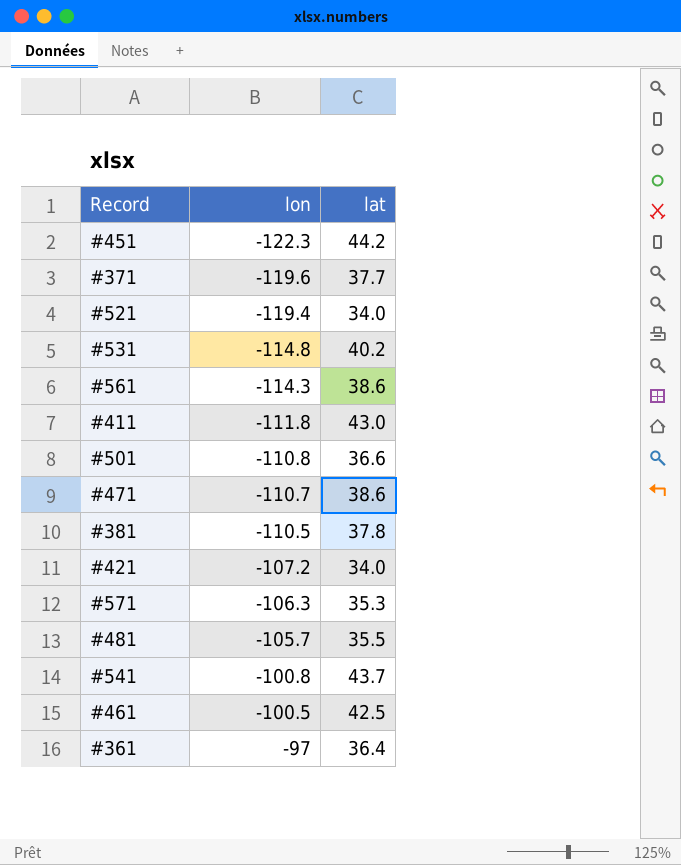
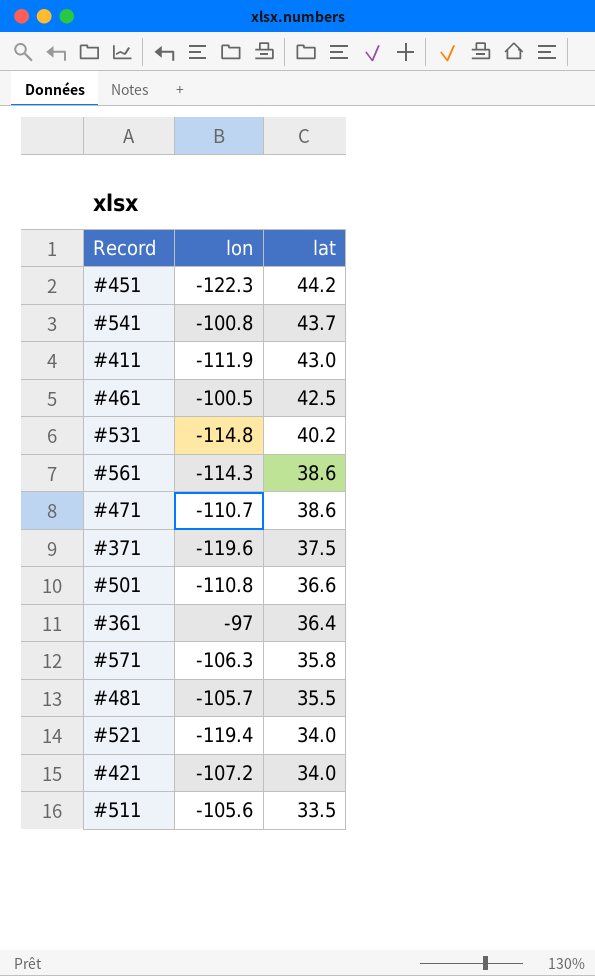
row order: lon ascending -> lat descending
row #381: -110.5 | 37.8 -> none
#411 | lon: -111.8 -> -111.9
#371 | lat: 37.7 -> 37.5
#571 | lat: 35.3 -> 35.8
row #511: none -> -105.6 | 33.5

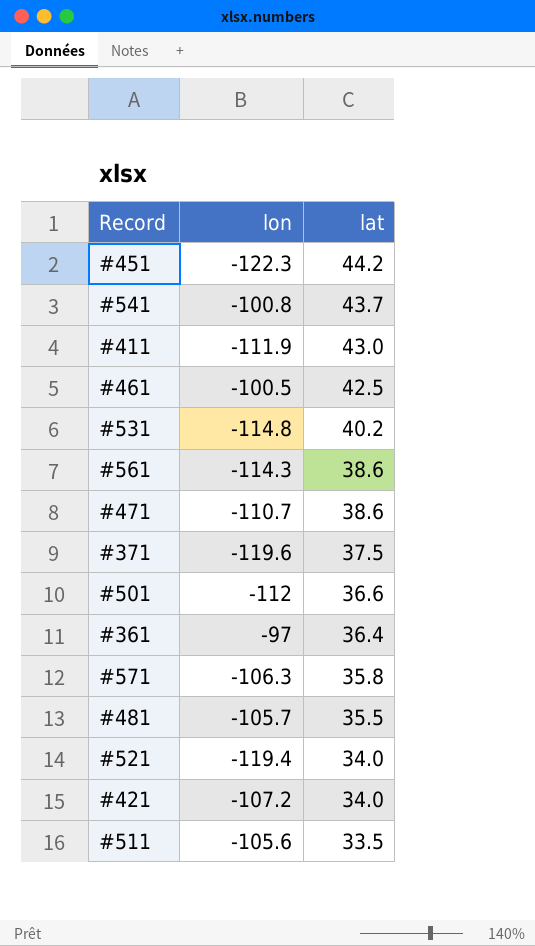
#501 | lon: -110.8 -> -112

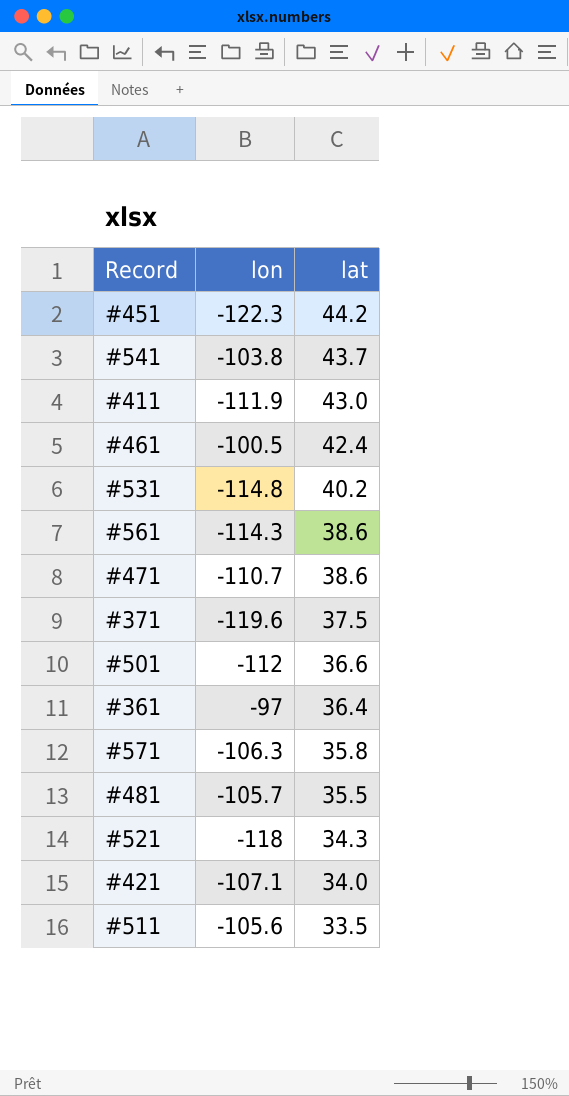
#541 | lon: -100.8 -> -103.8
#461 | lat: 42.5 -> 42.4
#521 | lon: -119.4 -> -118
#521 | lat: 34.0 -> 34.3
#421 | lon: -107.2 -> -107.1

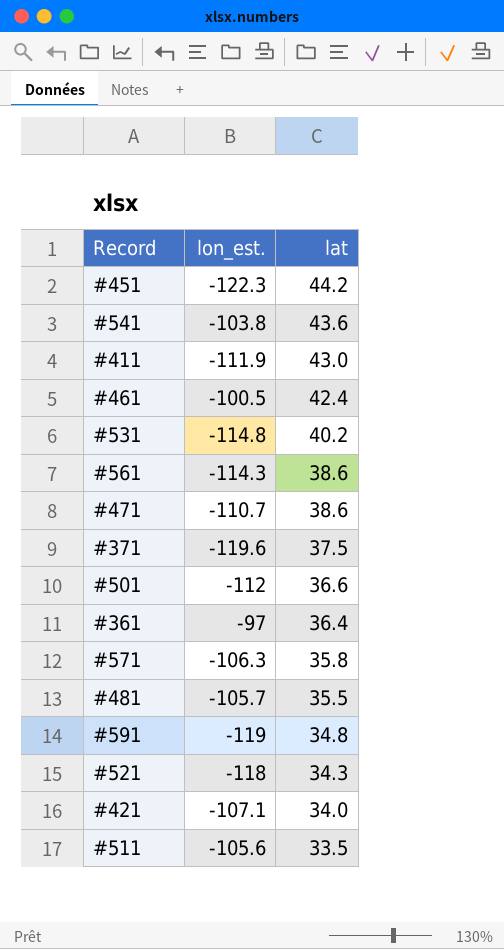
column name: lon -> lon_est.
#541 | lat: 43.7 -> 43.6
row #591: none -> -119 | 34.8

